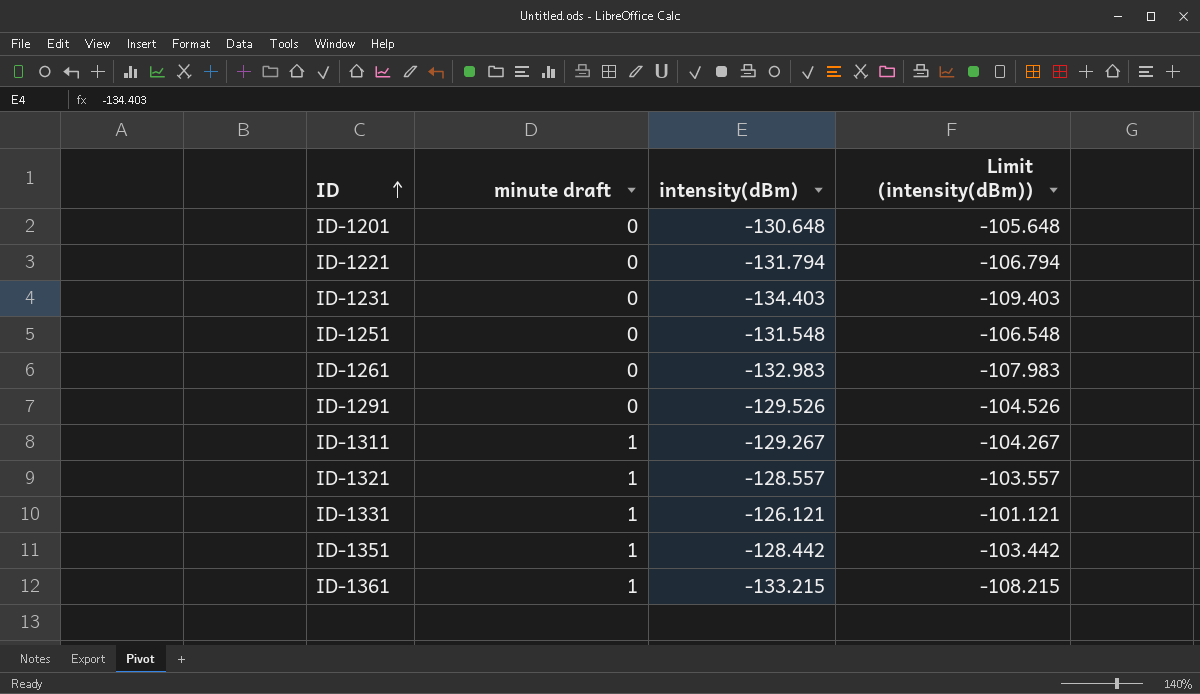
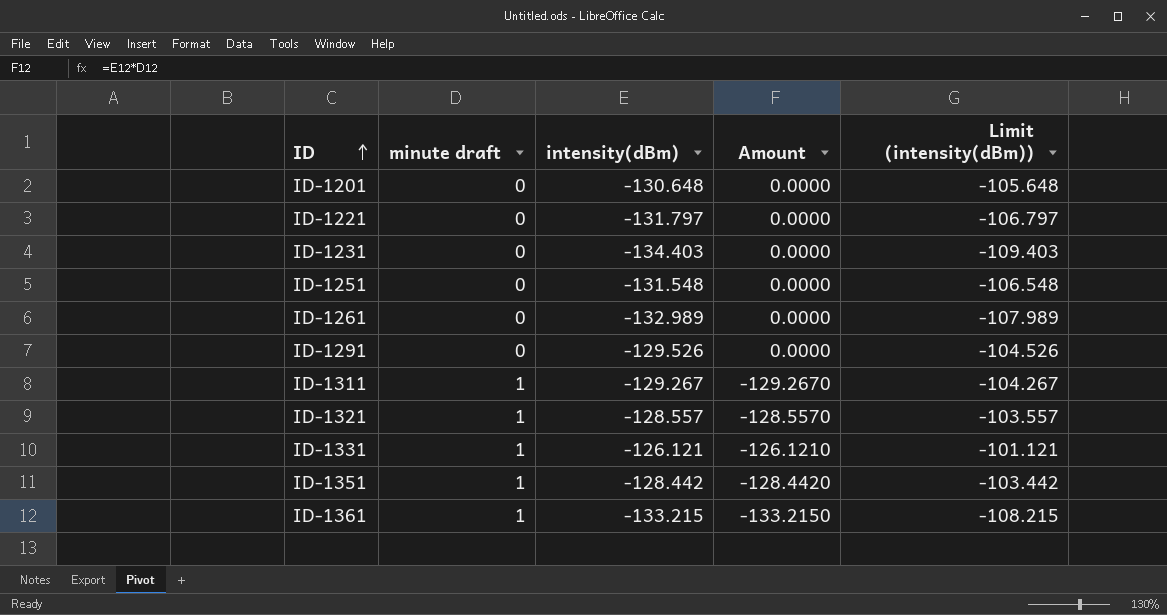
column Amount | formula: none -> [minute draft] * [intensity(dBm)]
ID-1221 | intensity(dBm): -131.794 -> -131.797
ID-1221 | Limit (intensity(dBm)): -106.794 -> -106.797
ID-1261 | intensity(dBm): -132.983 -> -132.989
ID-1261 | Limit (intensity(dBm)): -107.983 -> -107.989

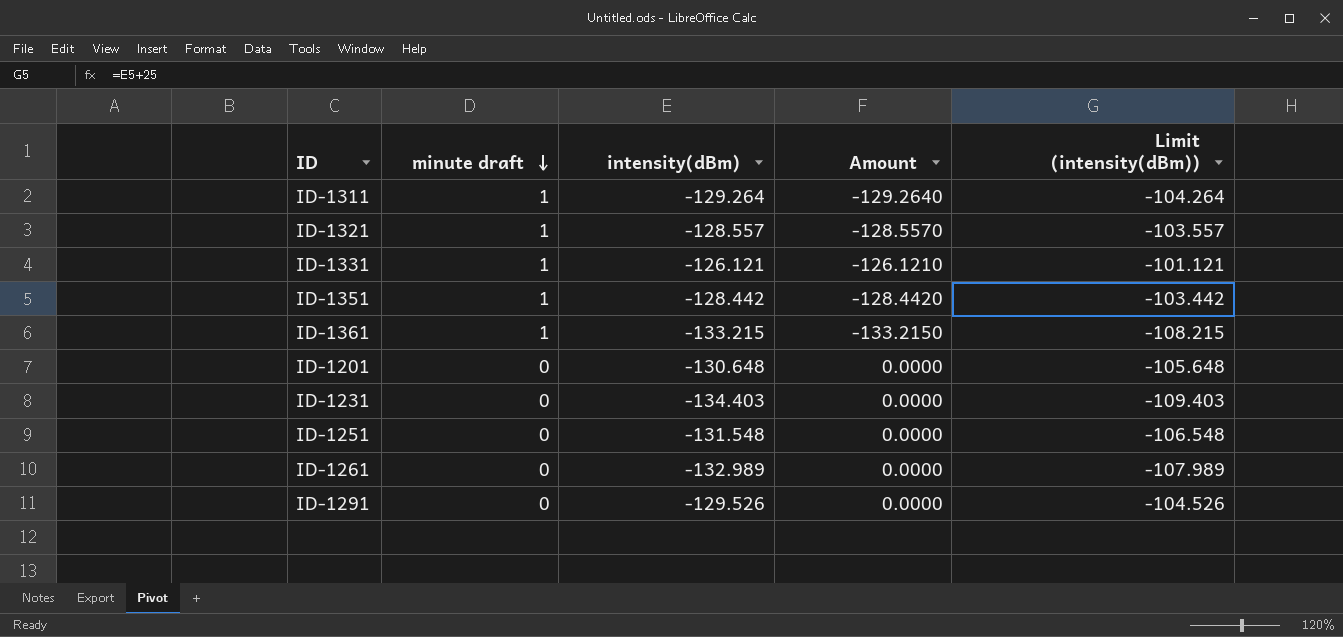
row order: ID ascending -> minute draft descending
row ID-1221: 0 | -131.797 | 0.0000 | -106.797 -> none
ID-1311 | intensity(dBm): -129.267 -> -129.264
ID-1311 | Amount: -129.2670 -> -129.2640
ID-1311 | Limit (intensity(dBm)): -104.267 -> -104.264

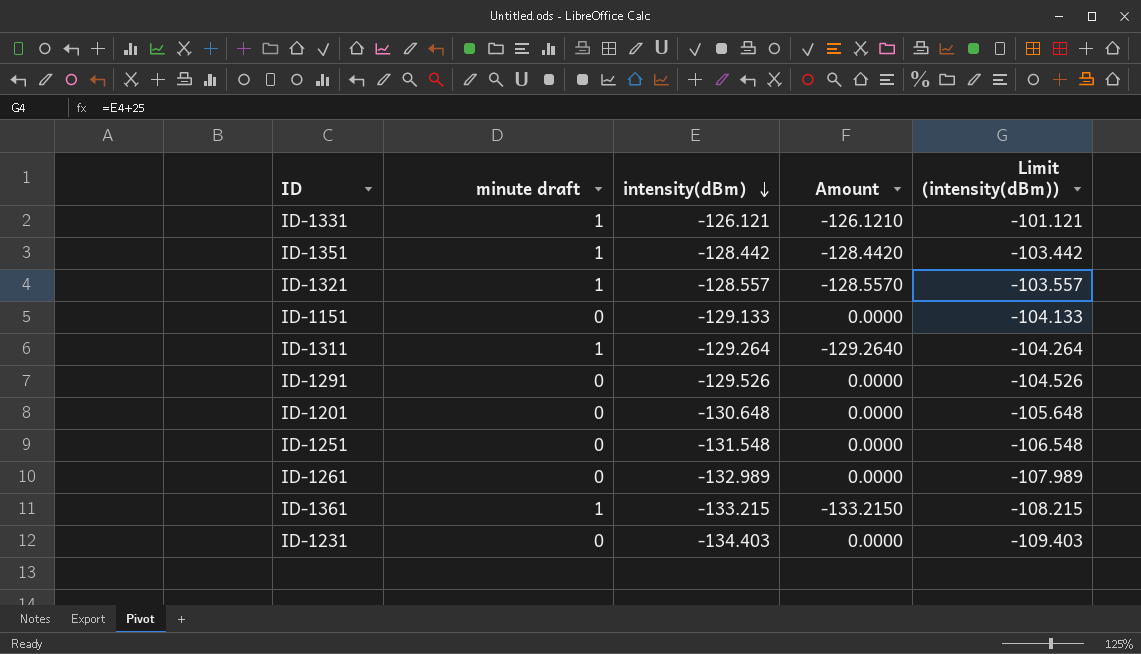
row order: minute draft descending -> intensity(dBm) descending
row ID-1151: none -> 0 | -129.133 | 0.0000 | -104.133

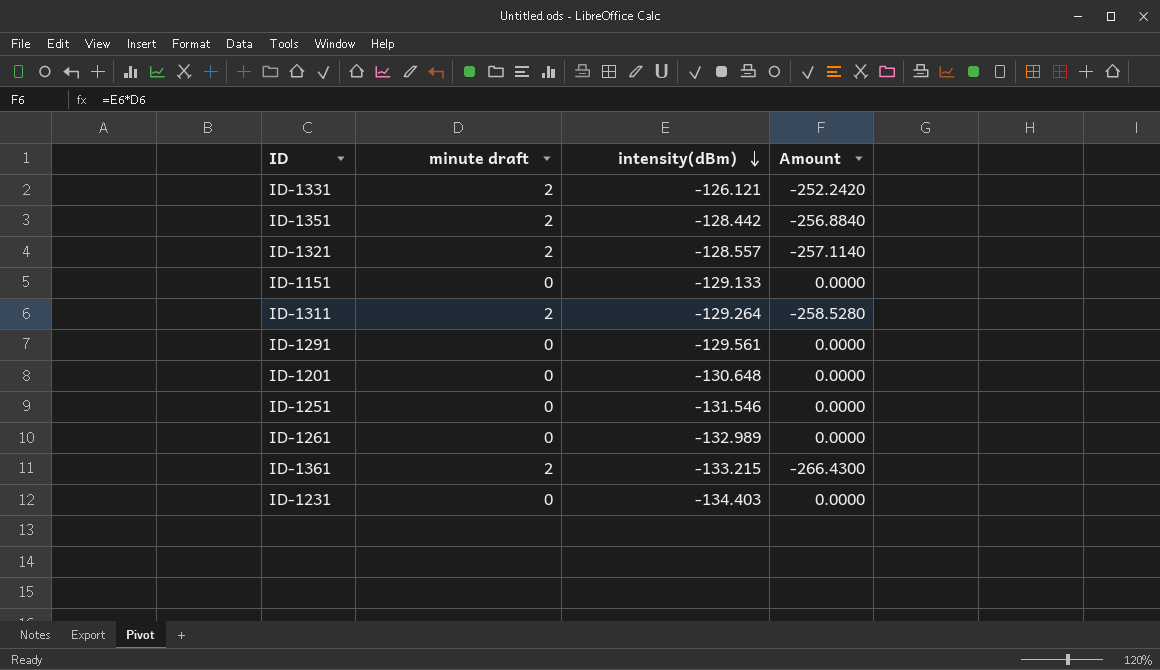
column Limit (intensity(dBm)) | formula: [intensity(dBm)] + 25 -> none
ID-1331 | minute draft: 1 -> 2
ID-1331 | Amount: -126.1210 -> -252.2420
ID-1351 | minute draft: 1 -> 2
ID-1351 | Amount: -128.4420 -> -256.8840
ID-1321 | minute draft: 1 -> 2
ID-1321 | Amount: -128.5570 -> -257.1140
ID-1311 | minute draft: 1 -> 2
ID-1311 | Amount: -129.2640 -> -258.5280
ID-1291 | intensity(dBm): -129.526 -> -129.561
ID-1251 | intensity(dBm): -131.548 -> -131.546
ID-1361 | minute draft: 1 -> 2
ID-1361 | Amount: -133.2150 -> -266.4300

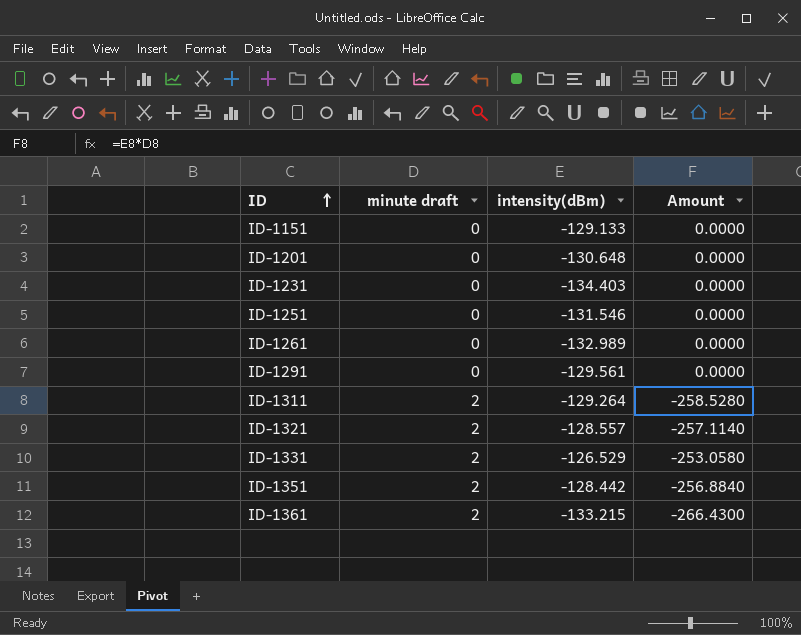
row order: intensity(dBm) descending -> ID ascending
ID-1331 | intensity(dBm): -126.121 -> -126.529
ID-1331 | Amount: -252.2420 -> -253.0580

